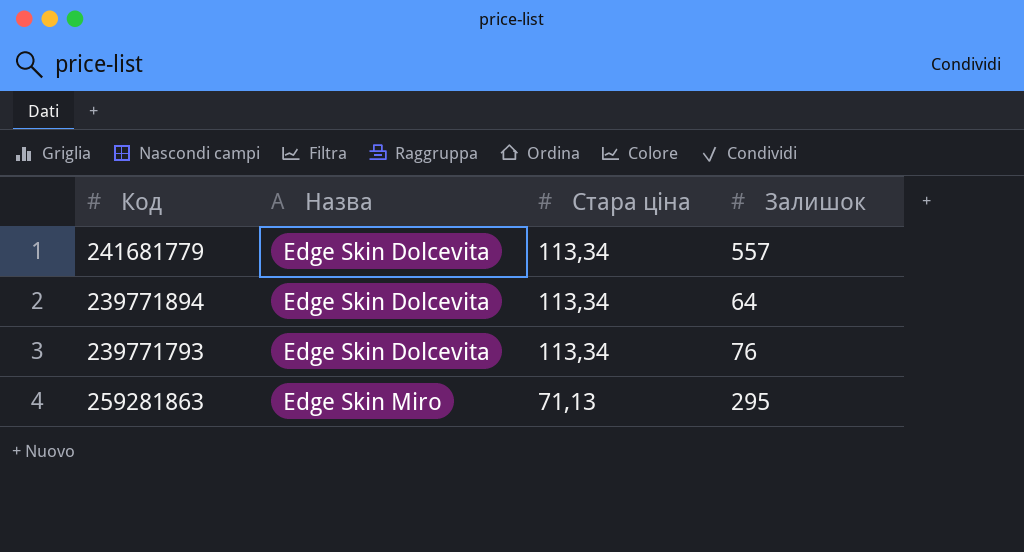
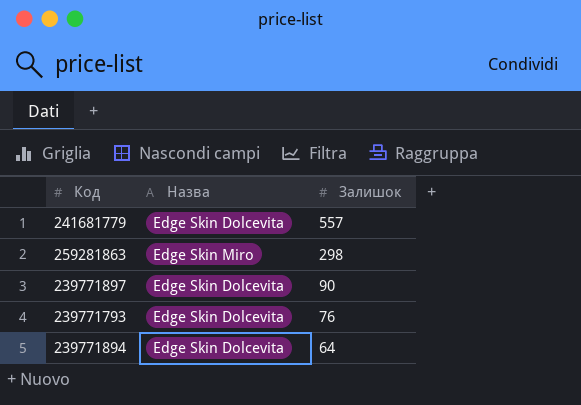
row order: Назва ascending -> Залишок descending
column Стара ціна | position: 3 -> none
259281863 | Залишок: 295 -> 298
row 239771897: none -> Edge Skin Dolcevita | 90

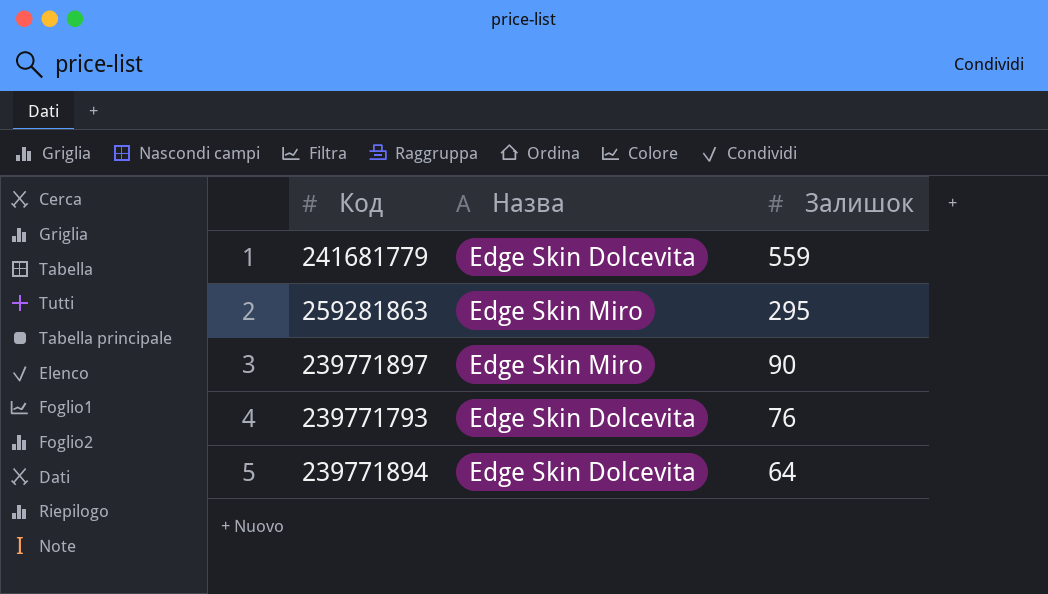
241681779 | Залишок: 557 -> 559
259281863 | Залишок: 298 -> 295
239771897 | Назва: Edge Skin Dolcevita -> Edge Skin Miro

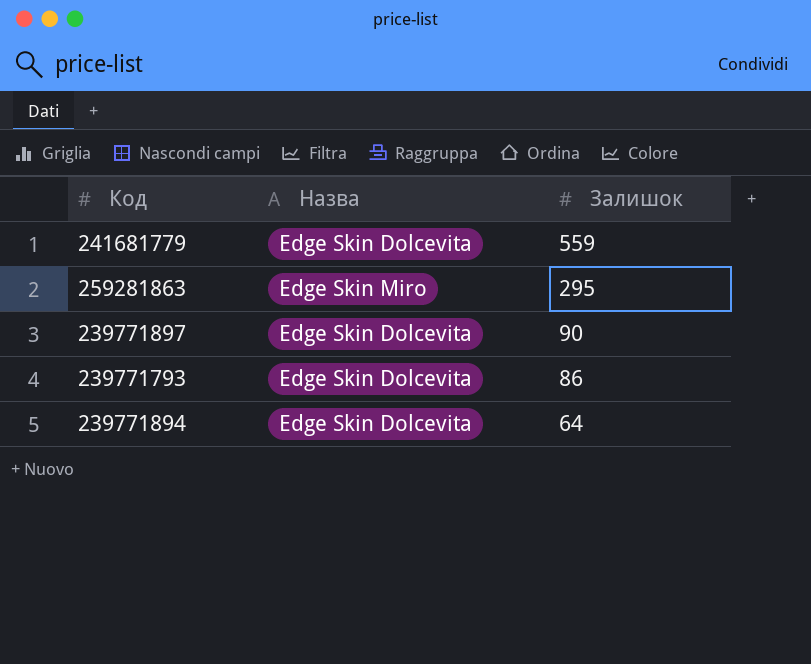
239771897 | Назва: Edge Skin Miro -> Edge Skin Dolcevita
239771793 | Залишок: 76 -> 86

